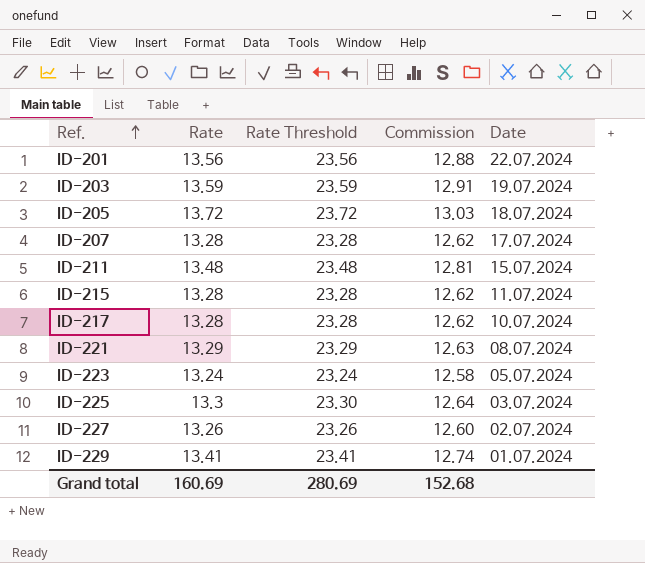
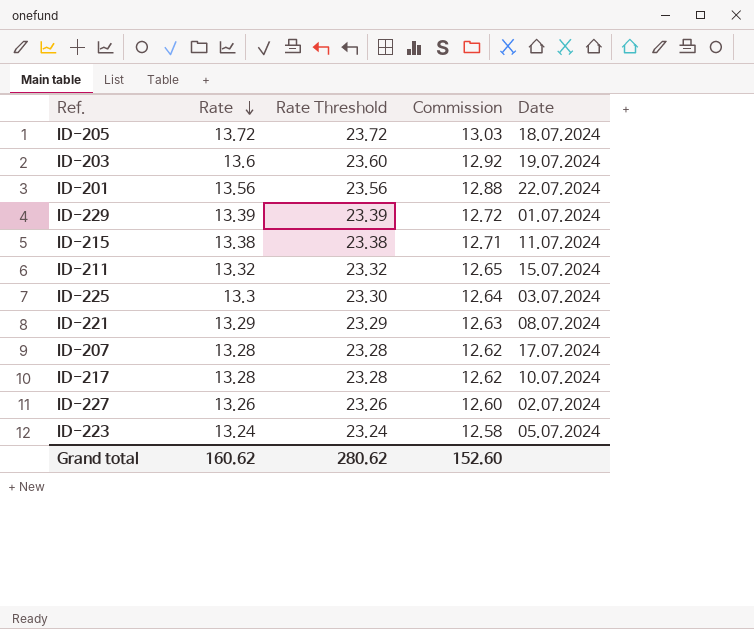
row order: Ref. ascending -> Rate descending
ID-203 | Rate: 13.59 -> 13.6
ID-203 | Rate Threshold: 23.59 -> 23.60
ID-203 | Commission: 12.91 -> 12.92
ID-229 | Rate: 13.41 -> 13.39
ID-229 | Rate Threshold: 23.41 -> 23.39
ID-229 | Commission: 12.74 -> 12.72
ID-215 | Rate: 13.28 -> 13.38
ID-215 | Rate Threshold: 23.28 -> 23.38
ID-215 | Commission: 12.62 -> 12.71
ID-211 | Rate: 13.48 -> 13.32
ID-211 | Rate Threshold: 23.48 -> 23.32
ID-211 | Commission: 12.81 -> 12.65
Grand total | Rate: 160.69 -> 160.62
Grand total | Rate Threshold: 280.69 -> 280.62
Grand total | Commission: 152.68 -> 152.60

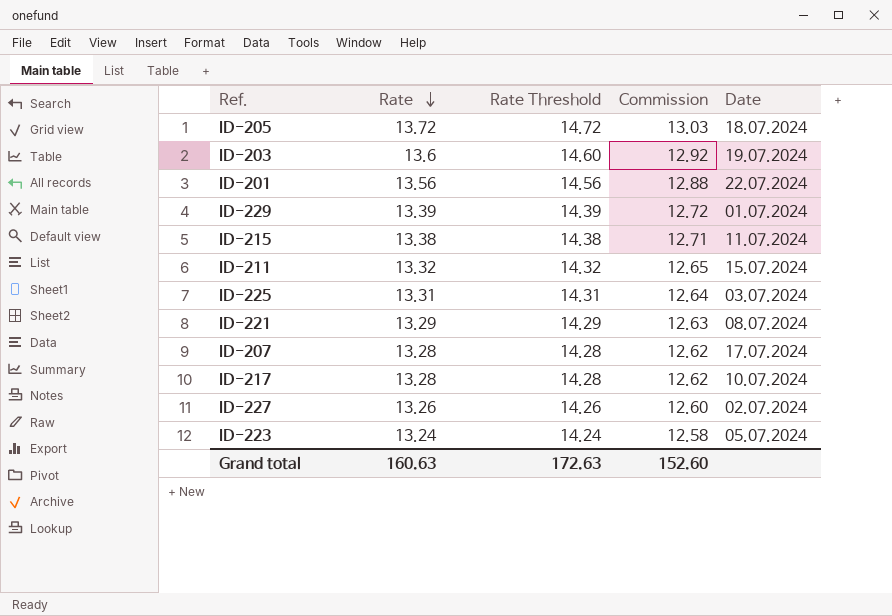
column Rate Threshold | formula: [Rate] + 10 -> [Rate] + 1
ID-225 | Rate: 13.3 -> 13.31
Grand total | Rate: 160.62 -> 160.63
Grand total | Rate Threshold: 280.62 -> 172.63

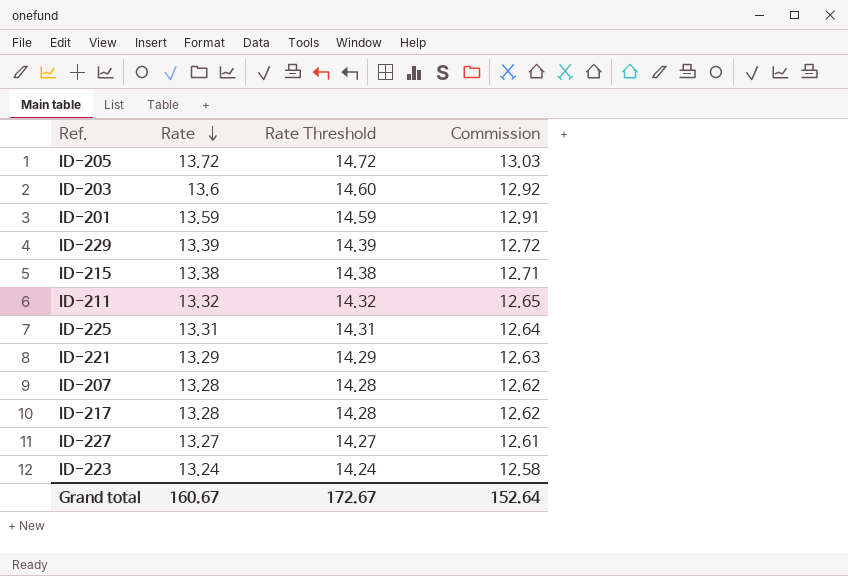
column Date | position: 5 -> none
ID-201 | Rate: 13.56 -> 13.59
ID-201 | Rate Threshold: 14.56 -> 14.59
ID-201 | Commission: 12.88 -> 12.91
ID-227 | Rate: 13.26 -> 13.27
ID-227 | Rate Threshold: 14.26 -> 14.27
ID-227 | Commission: 12.60 -> 12.61
Grand total | Rate: 160.63 -> 160.67
Grand total | Rate Threshold: 172.63 -> 172.67
Grand total | Commission: 152.60 -> 152.64

